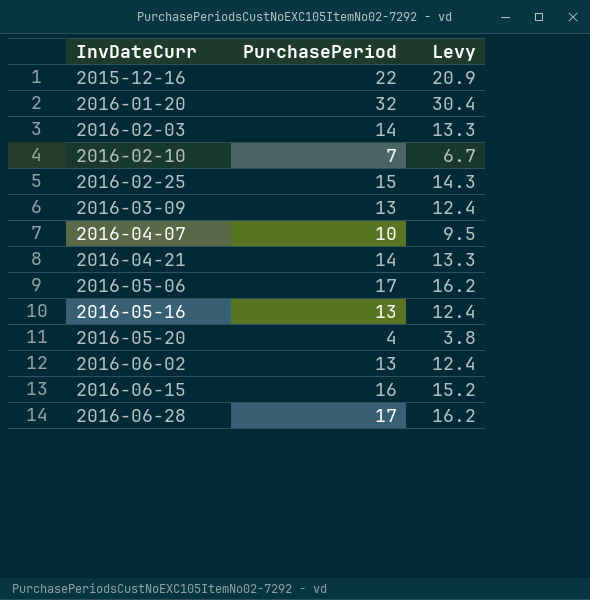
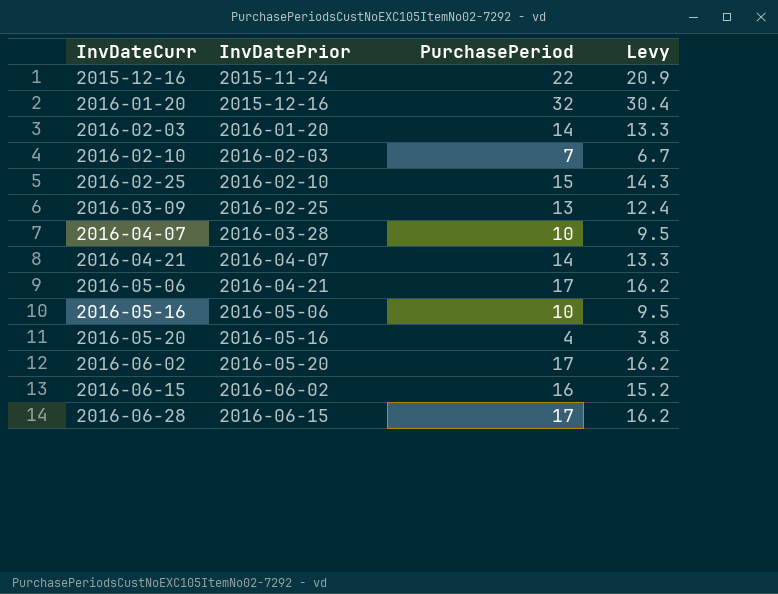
column InvDatePrior | position: none -> 2
2016-05-16 | PurchasePeriod: 13 -> 10
2016-05-16 | Levy: 12.4 -> 9.5
2016-06-02 | PurchasePeriod: 13 -> 17
2016-06-02 | Levy: 12.4 -> 16.2

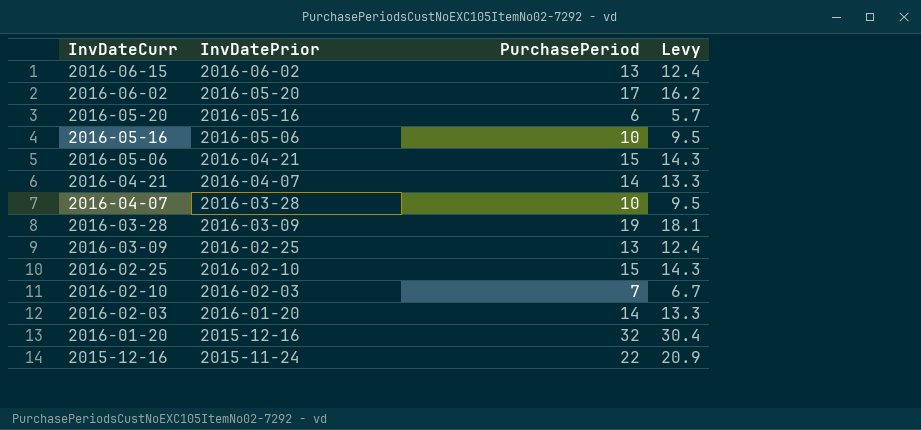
row order: InvDateCurr ascending -> InvDateCurr descending
row 2016-06-28: 2016-06-15 | 17 | 16.2 -> none
2016-06-15 | PurchasePeriod: 16 -> 13
2016-06-15 | Levy: 15.2 -> 12.4
2016-05-20 | PurchasePeriod: 4 -> 6
2016-05-20 | Levy: 3.8 -> 5.7
2016-05-06 | PurchasePeriod: 17 -> 15
2016-05-06 | Levy: 16.2 -> 14.3
row 2016-03-28: none -> 2016-03-09 | 19 | 18.1

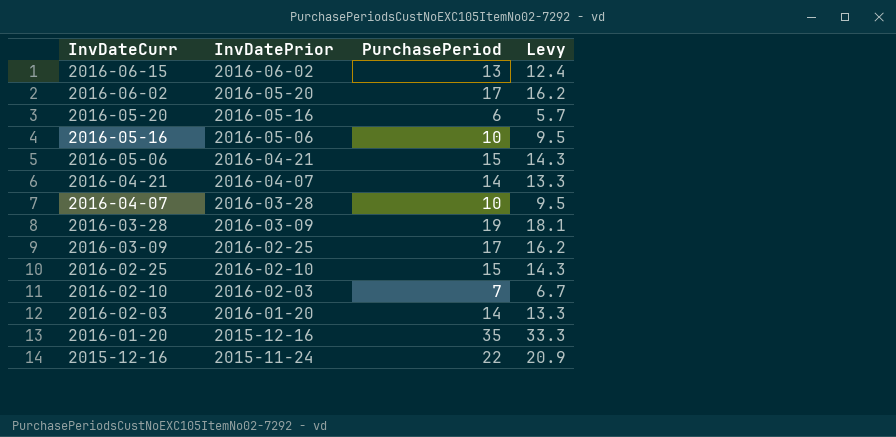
2016-03-09 | PurchasePeriod: 13 -> 17
2016-03-09 | Levy: 12.4 -> 16.2
2016-01-20 | PurchasePeriod: 32 -> 35
2016-01-20 | Levy: 30.4 -> 33.3

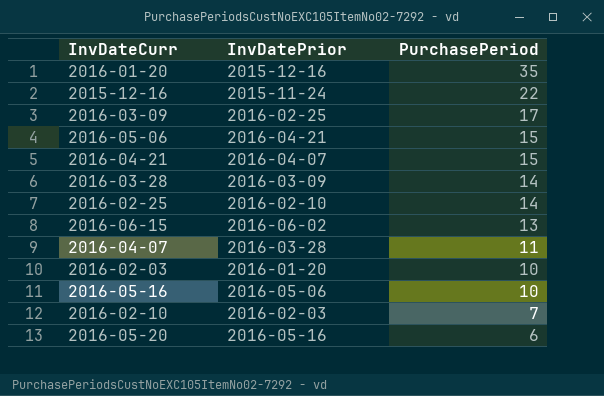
row order: InvDateCurr descending -> PurchasePeriod descending
column Levy | formula: [PurchasePeriod] * 0.95 -> none
row 2016-06-02: 2016-05-20 | 17 | 16.2 -> none
2016-04-21 | PurchasePeriod: 14 -> 15
2016-03-28 | PurchasePeriod: 19 -> 14
2016-02-25 | PurchasePeriod: 15 -> 14
2016-04-07 | PurchasePeriod: 10 -> 11
2016-02-03 | PurchasePeriod: 14 -> 10

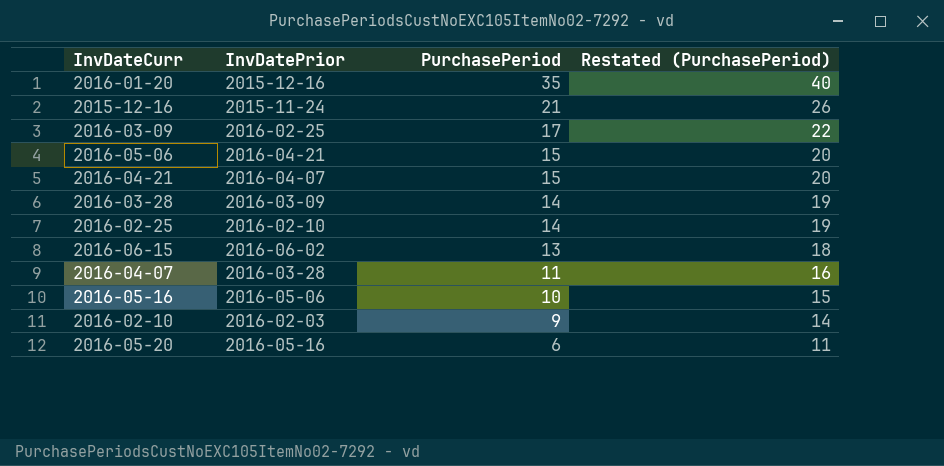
column Restated (PurchasePeriod) | formula: none -> [PurchasePeriod] + 5
row 2016-02-03: 2016-01-20 | 10 -> none
2015-12-16 | PurchasePeriod: 22 -> 21
2016-02-10 | PurchasePeriod: 7 -> 9

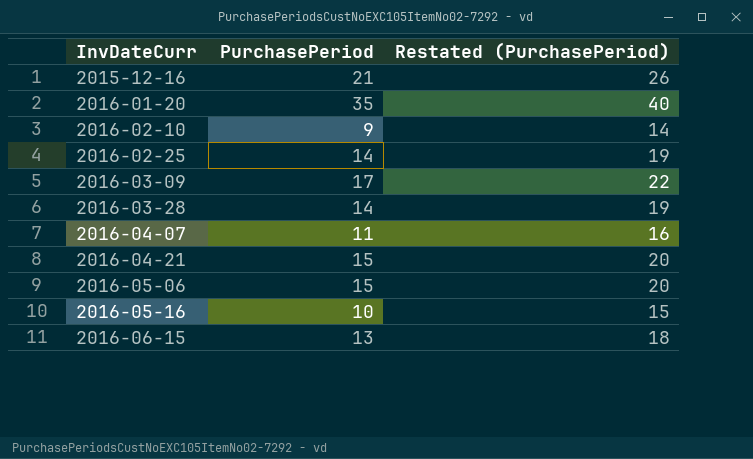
row order: PurchasePeriod descending -> InvDateCurr ascending
column InvDatePrior | position: 2 -> none
row 2016-05-20: 2016-05-16 | 6 | 11 -> none

